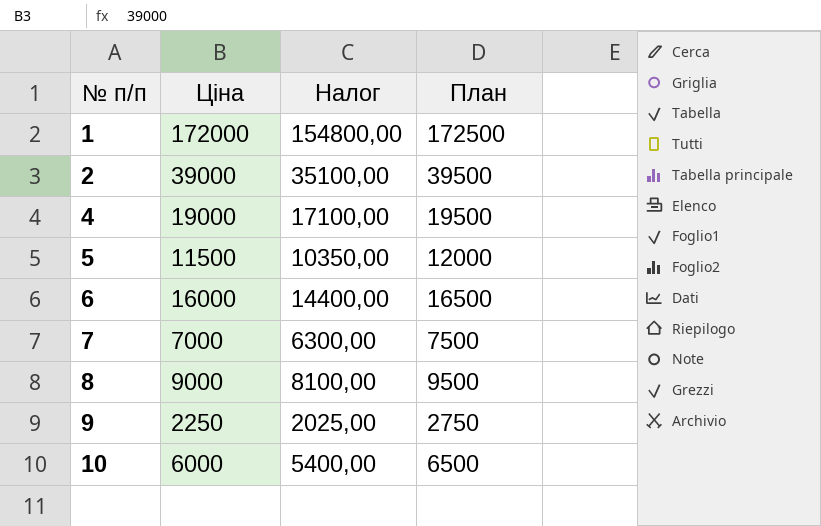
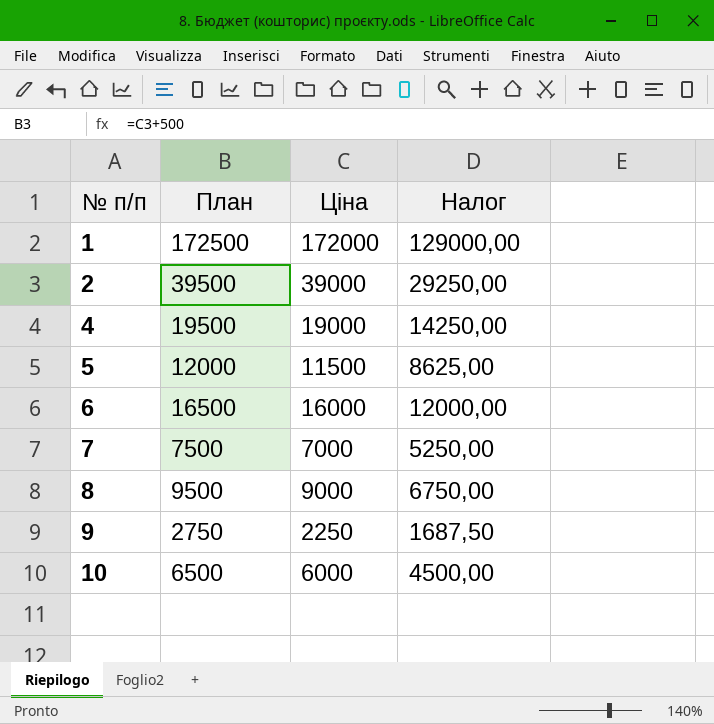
column План | position: 4 -> 2
column Налог | formula: [Ціна] * 0,9 -> [Ціна] * 0,75

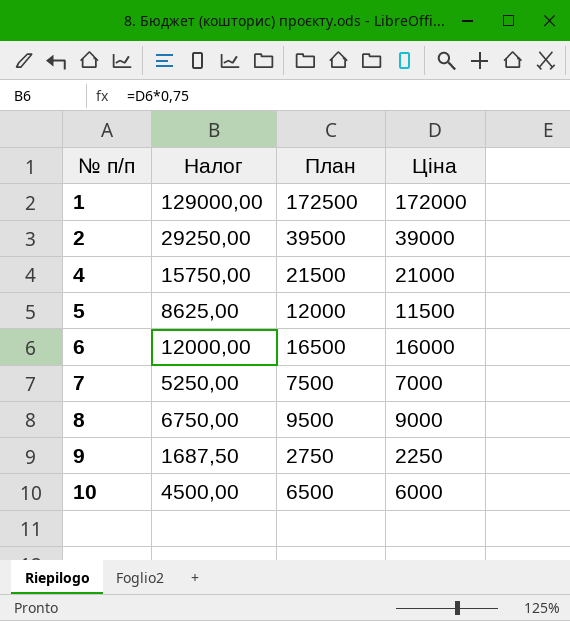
column Налог | position: 4 -> 2
4 | Налог: 14250,00 -> 15750,00
4 | План: 19500 -> 21500
4 | Ціна: 19000 -> 21000

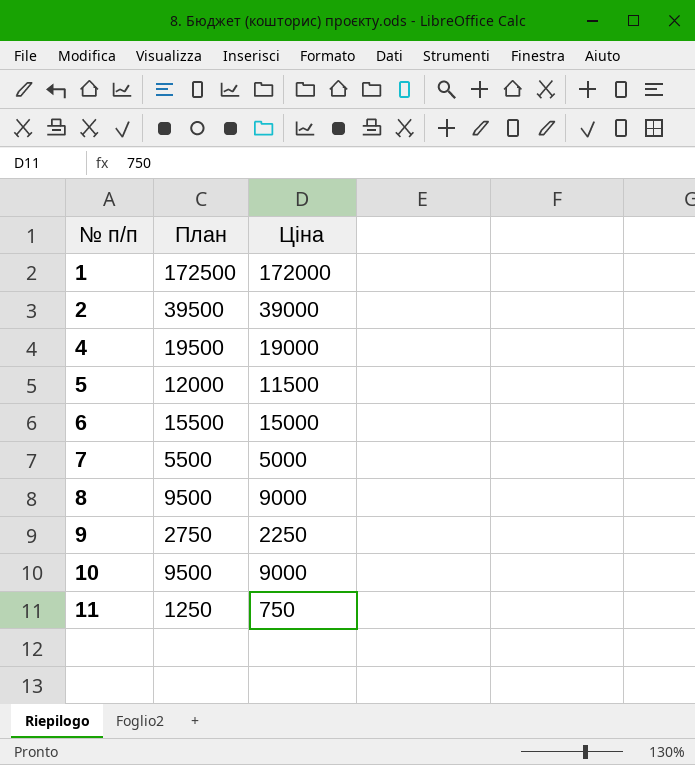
column Налог | formula: [Ціна] * 0,75 -> none
4 | План: 21500 -> 19500
4 | Ціна: 21000 -> 19000
6 | План: 16500 -> 15500
6 | Ціна: 16000 -> 15000
7 | План: 7500 -> 5500
7 | Ціна: 7000 -> 5000
10 | План: 6500 -> 9500
10 | Ціна: 6000 -> 9000
row 11: none -> 1250 | 750

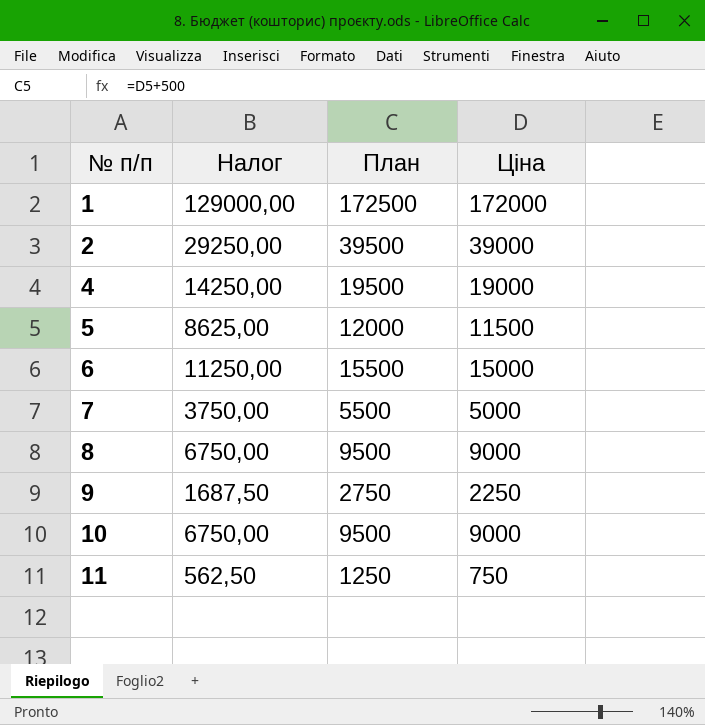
column Налог | formula: none -> [Ціна] * 0,75

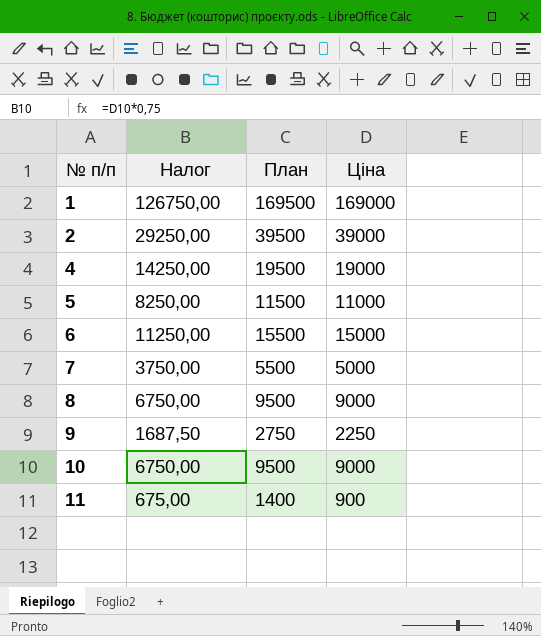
1 | Налог: 129000,00 -> 126750,00
1 | План: 172500 -> 169500
1 | Ціна: 172000 -> 169000
5 | Налог: 8625,00 -> 8250,00
5 | План: 12000 -> 11500
5 | Ціна: 11500 -> 11000
11 | Налог: 562,50 -> 675,00
11 | План: 1250 -> 1400
11 | Ціна: 750 -> 900

